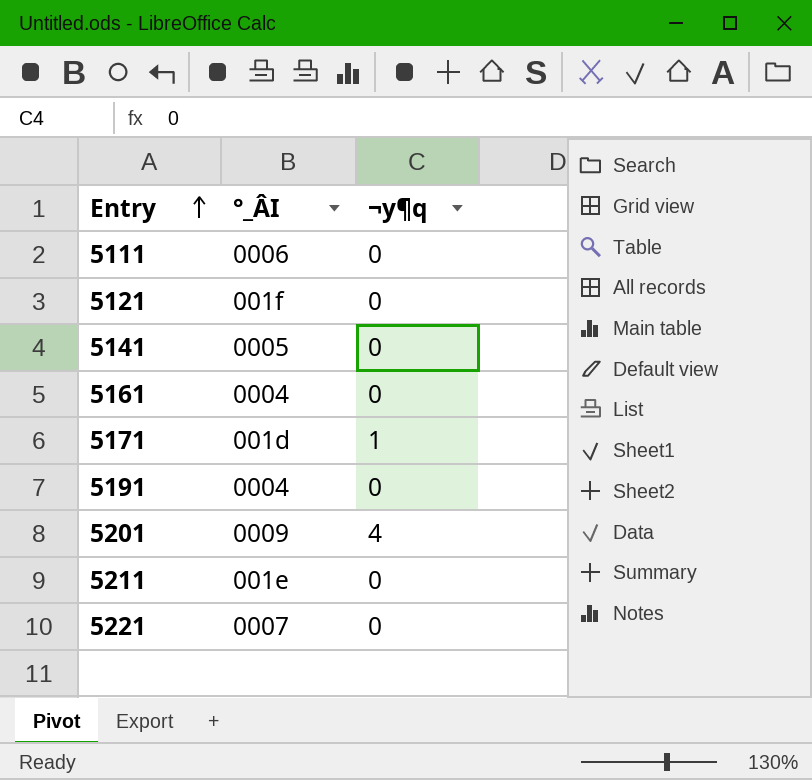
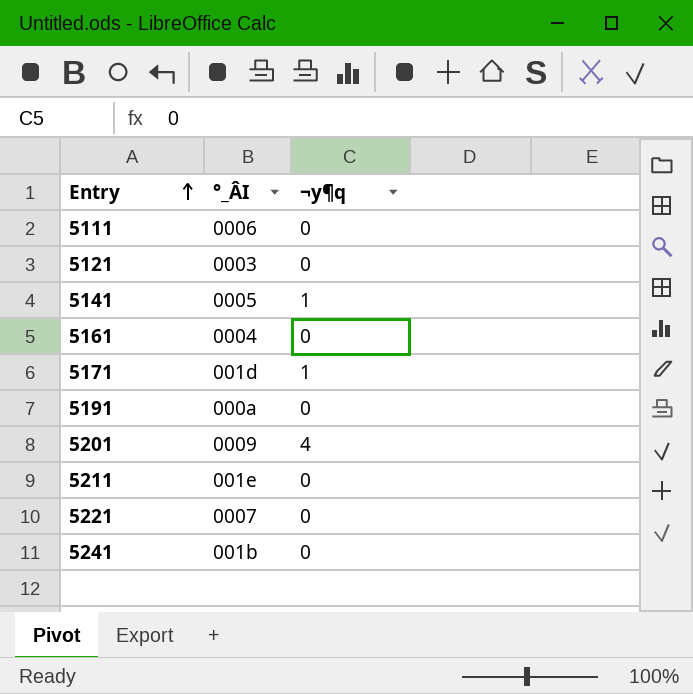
5121 | °_ÂI: 001f -> 0003
5141 | ¬y¶q: 0 -> 1
5191 | °_ÂI: 0004 -> 000a
row 5241: none -> 001b | 0

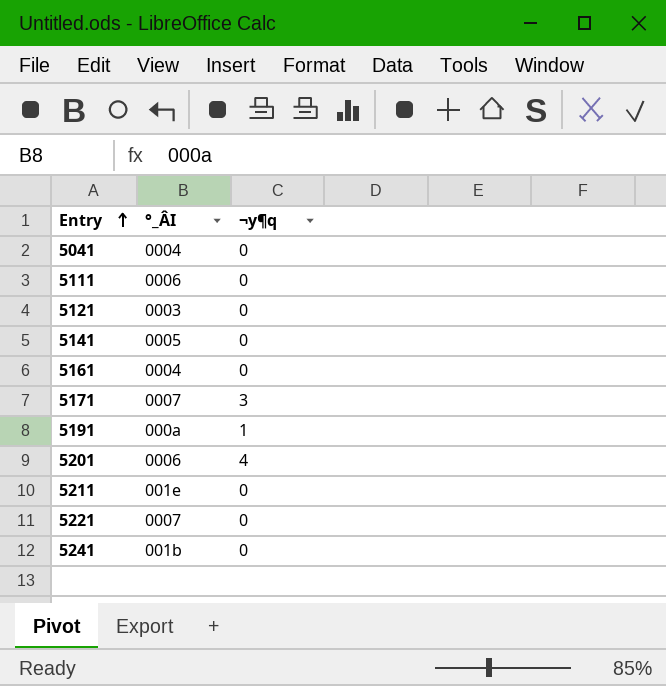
row 5041: none -> 0004 | 0
5141 | ¬y¶q: 1 -> 0
5171 | °_ÂI: 001d -> 0007
5171 | ¬y¶q: 1 -> 3
5191 | ¬y¶q: 0 -> 1
5201 | °_ÂI: 0009 -> 0006

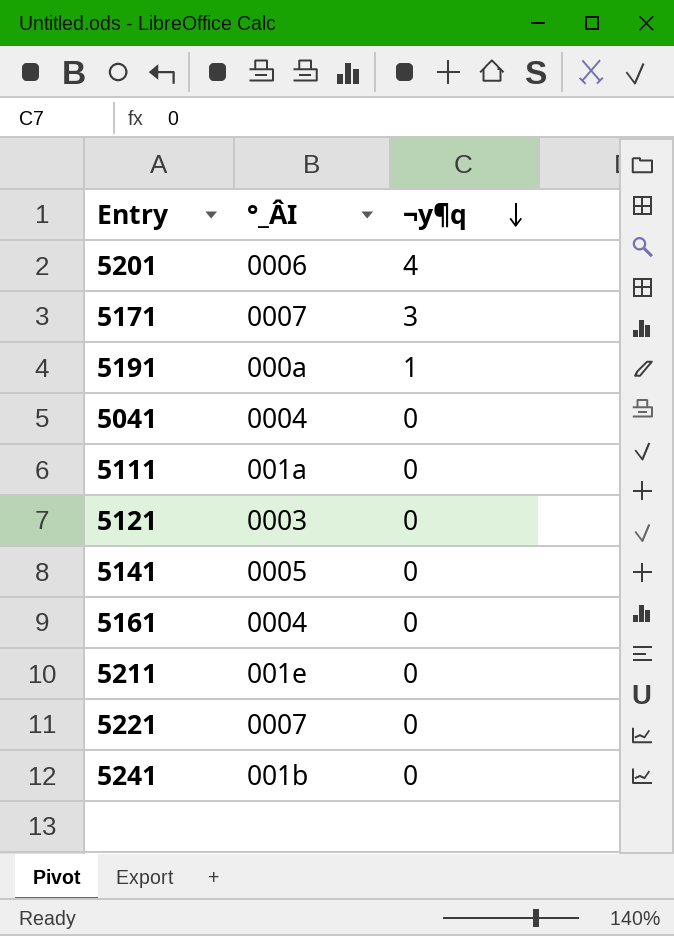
row order: Entry ascending -> ¬y¶q descending
5111 | °_ÂI: 0006 -> 001a

